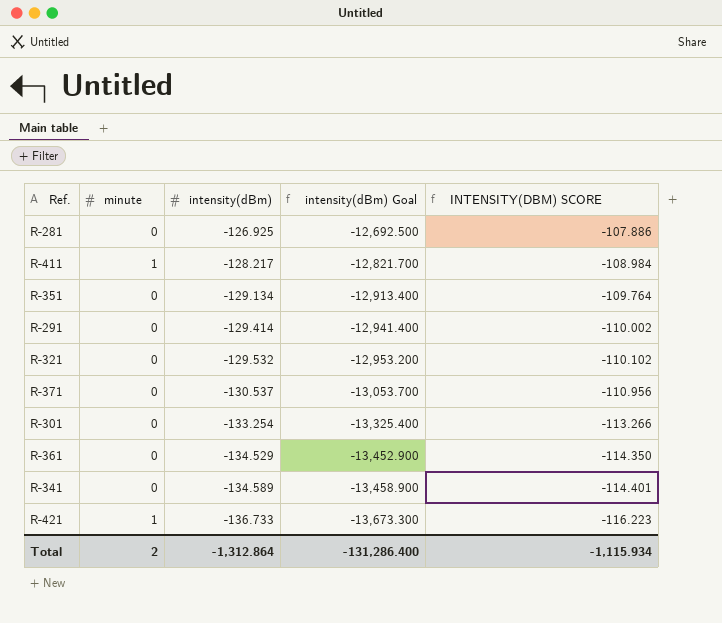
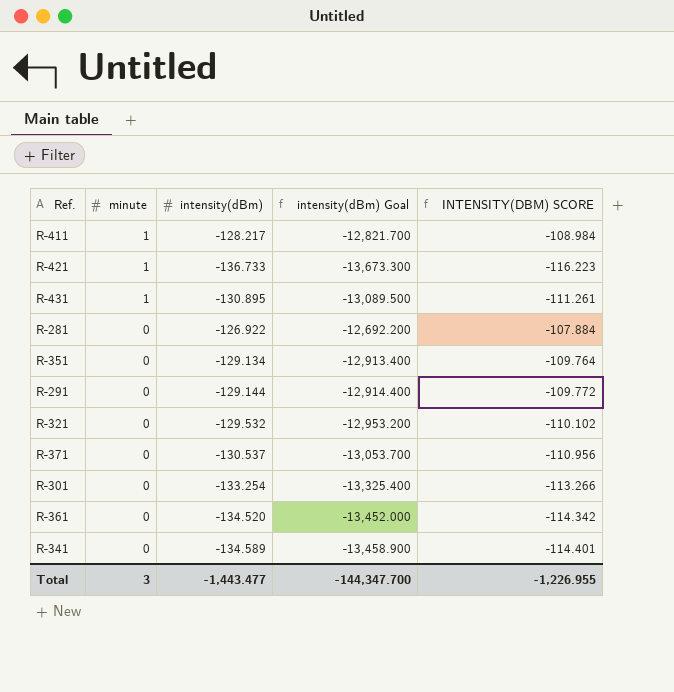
row order: intensity(dBm) descending -> minute descending
row R-431: none -> 1 | -130.895 | -13,089.500 | -111.261
R-281 | intensity(dBm): -126.925 -> -126.922
R-281 | intensity(dBm) Goal: -12,692.500 -> -12,692.200
R-281 | INTENSITY(DBM) SCORE: -107.886 -> -107.884
R-291 | intensity(dBm): -129.414 -> -129.144
R-291 | intensity(dBm) Goal: -12,941.400 -> -12,914.400
R-291 | INTENSITY(DBM) SCORE: -110.002 -> -109.772
R-361 | intensity(dBm): -134.529 -> -134.520
R-361 | intensity(dBm) Goal: -13,452.900 -> -13,452.000
R-361 | INTENSITY(DBM) SCORE: -114.350 -> -114.342
Total | minute: 2 -> 3
Total | intensity(dBm): -1,312.864 -> -1,443.477
Total | intensity(dBm) Goal: -131,286.400 -> -144,347.700
Total | INTENSITY(DBM) SCORE: -1,115.934 -> -1,226.955

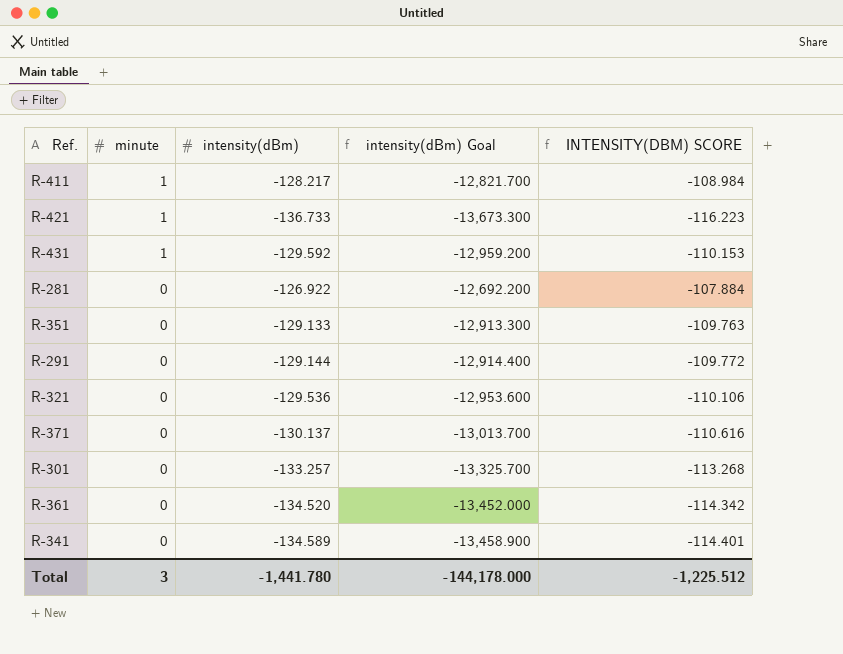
R-431 | intensity(dBm): -130.895 -> -129.592
R-431 | intensity(dBm) Goal: -13,089.500 -> -12,959.200
R-431 | INTENSITY(DBM) SCORE: -111.261 -> -110.153
R-351 | intensity(dBm): -129.134 -> -129.133
R-351 | intensity(dBm) Goal: -12,913.400 -> -12,913.300
R-351 | INTENSITY(DBM) SCORE: -109.764 -> -109.763
R-321 | intensity(dBm): -129.532 -> -129.536
R-321 | intensity(dBm) Goal: -12,953.200 -> -12,953.600
R-321 | INTENSITY(DBM) SCORE: -110.102 -> -110.106
R-371 | intensity(dBm): -130.537 -> -130.137
R-371 | intensity(dBm) Goal: -13,053.700 -> -13,013.700
R-371 | INTENSITY(DBM) SCORE: -110.956 -> -110.616
R-301 | intensity(dBm): -133.254 -> -133.257
R-301 | intensity(dBm) Goal: -13,325.400 -> -13,325.700
R-301 | INTENSITY(DBM) SCORE: -113.266 -> -113.268
Total | intensity(dBm): -1,443.477 -> -1,441.780
Total | intensity(dBm) Goal: -144,347.700 -> -144,178.000
Total | INTENSITY(DBM) SCORE: -1,226.955 -> -1,225.512

